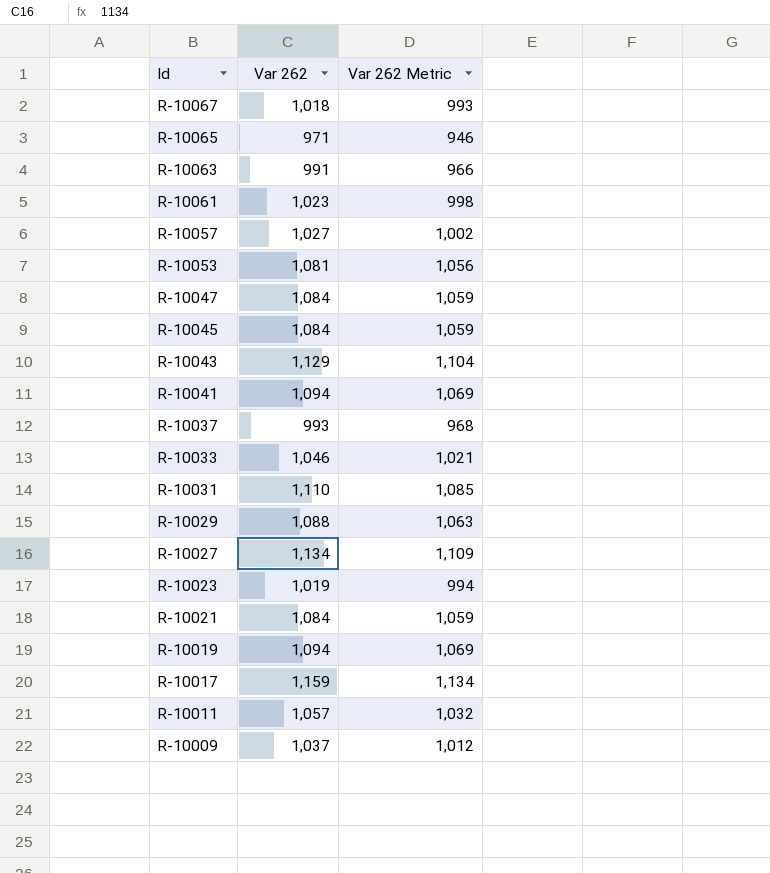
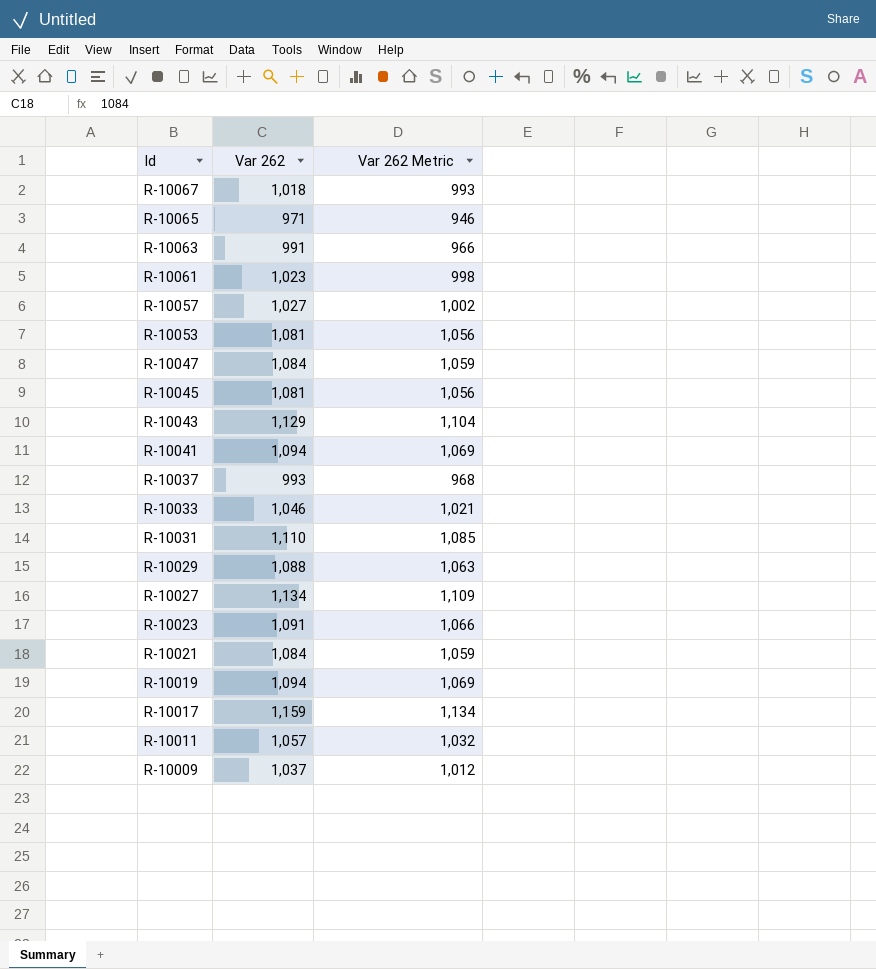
R-10045 | Var 262: 1,084 -> 1,081
R-10045 | Var 262 Metric: 1,059 -> 1,056
R-10023 | Var 262: 1,019 -> 1,091
R-10023 | Var 262 Metric: 994 -> 1,066

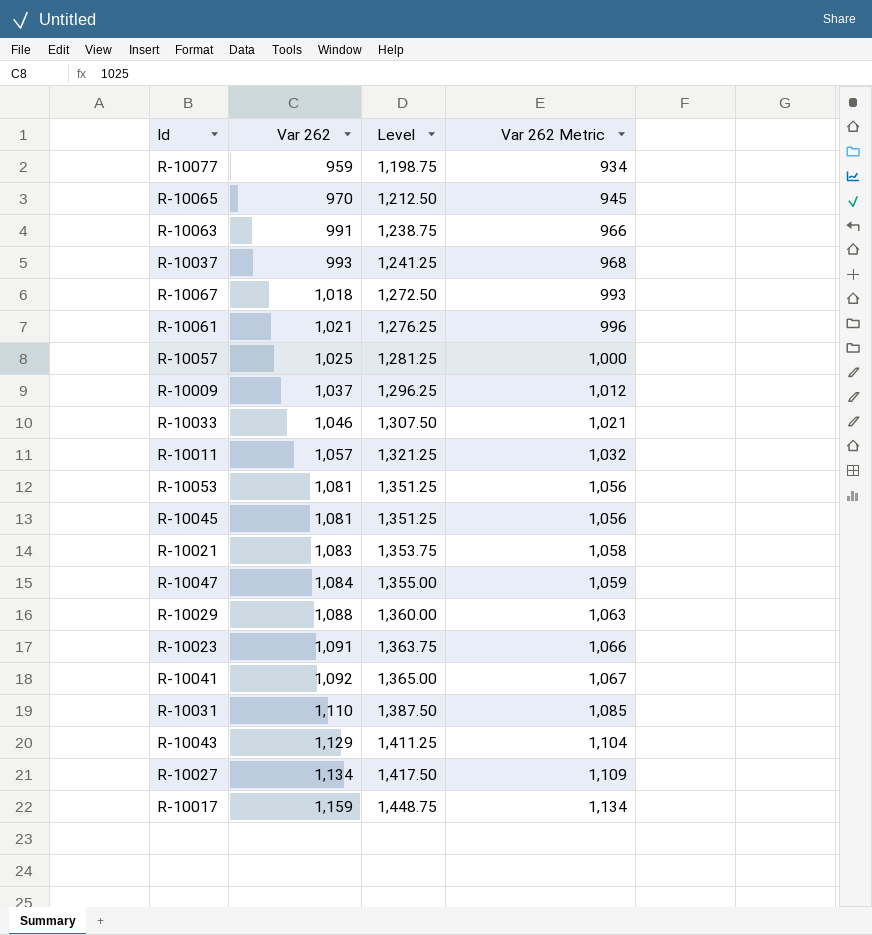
row order: Id descending -> Var 262 ascending
column Level | formula: none -> [Var 262] * 1.25
row R-10019: 1,094 | 1,069 -> none
row R-10077: none -> 959 | 1,198.75 | 934
R-10065 | Var 262: 971 -> 970
R-10065 | Var 262 Metric: 946 -> 945
R-10061 | Var 262: 1,023 -> 1,021
R-10061 | Var 262 Metric: 998 -> 996
R-10057 | Var 262: 1,027 -> 1,025
R-10057 | Var 262 Metric: 1,002 -> 1,000
R-10021 | Var 262: 1,084 -> 1,083
R-10021 | Var 262 Metric: 1,059 -> 1,058
R-10041 | Var 262: 1,094 -> 1,092
R-10041 | Var 262 Metric: 1,069 -> 1,067

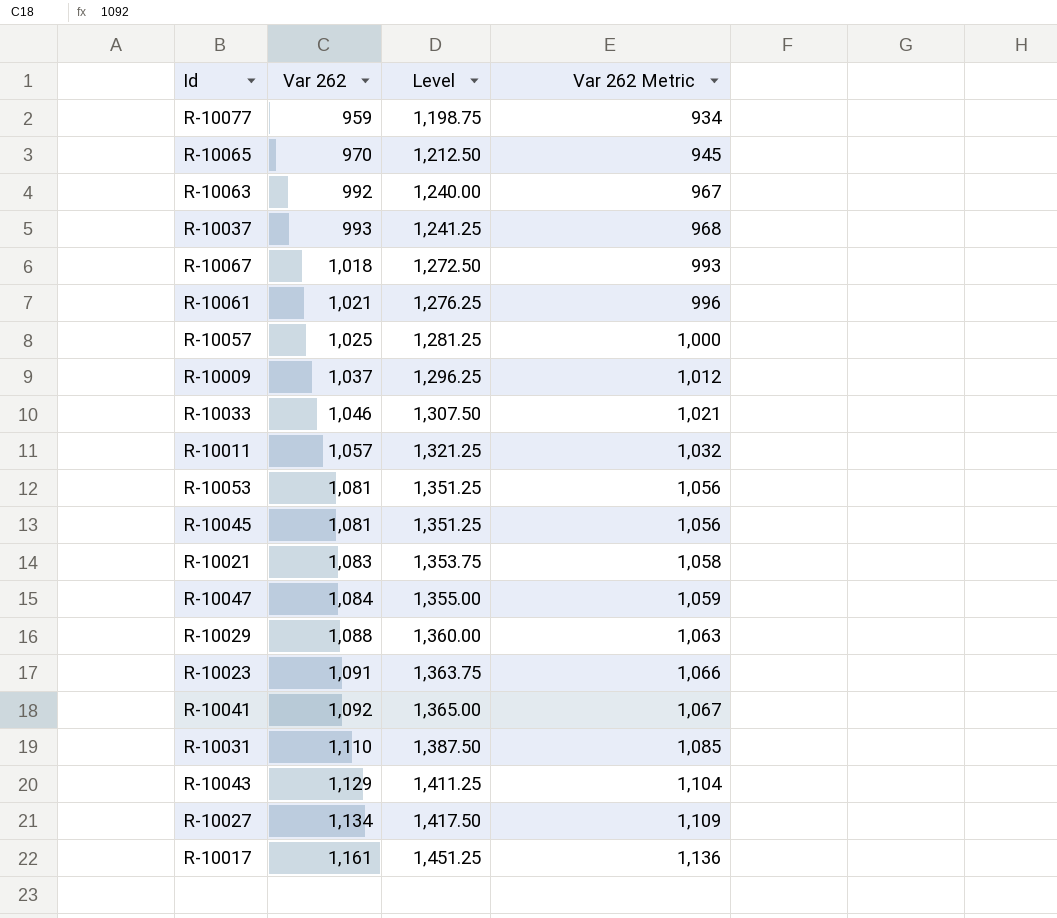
R-10063 | Var 262: 991 -> 992
R-10063 | Level: 1,238.75 -> 1,240.00
R-10063 | Var 262 Metric: 966 -> 967
R-10017 | Var 262: 1,159 -> 1,161
R-10017 | Level: 1,448.75 -> 1,451.25
R-10017 | Var 262 Metric: 1,134 -> 1,136

